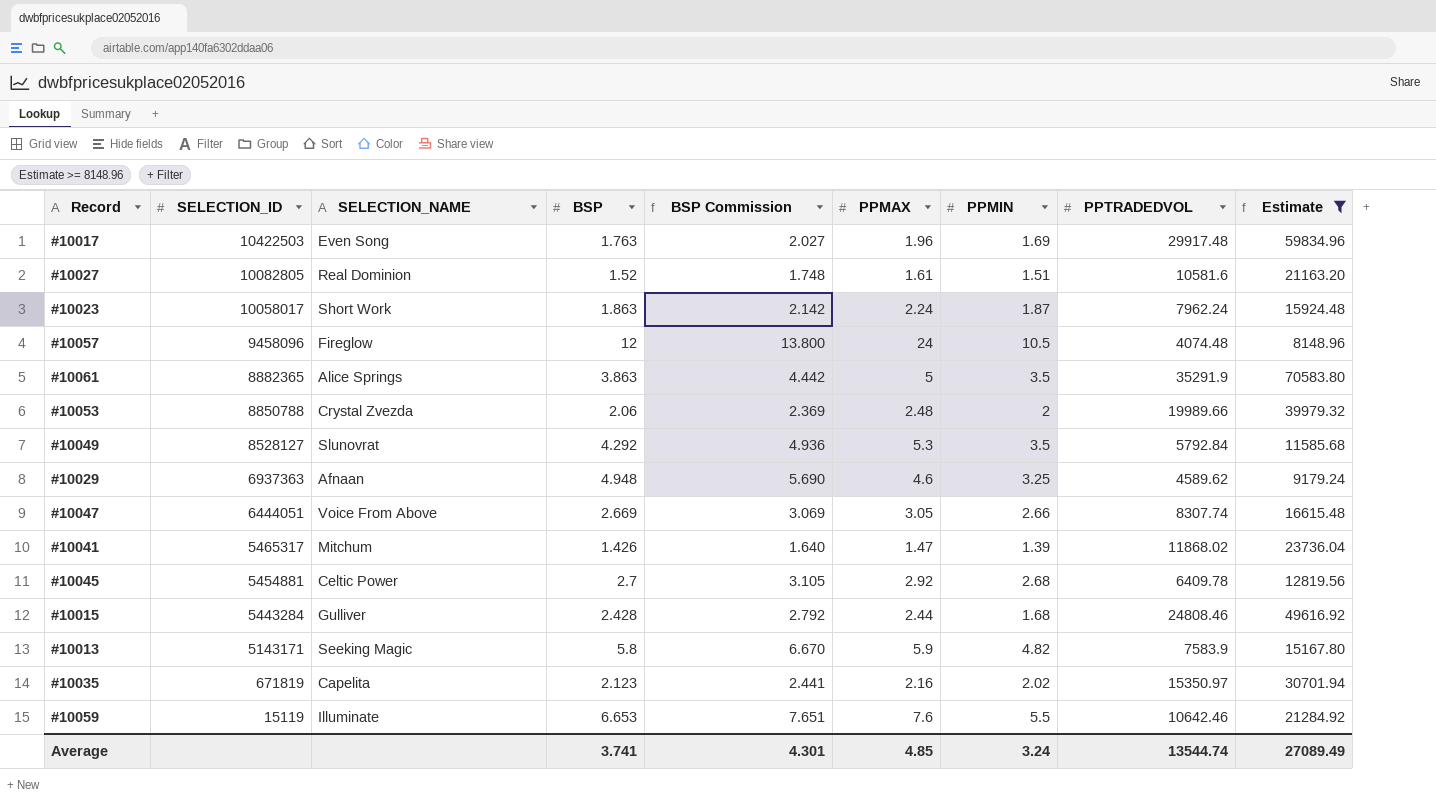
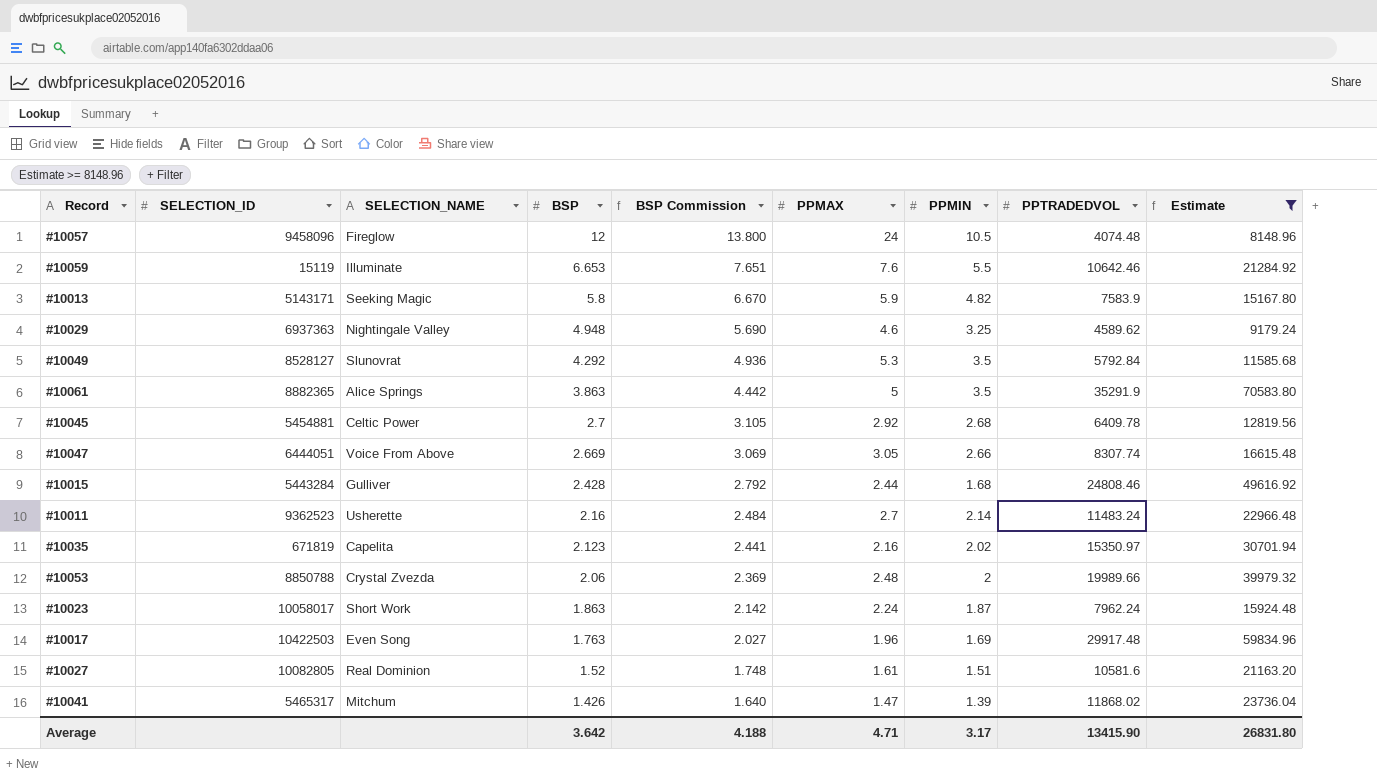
row order: SELECTION_ID descending -> BSP descending
#10029 | SELECTION_NAME: Afnaan -> Nightingale Valley
row #10011: none -> 9362523 | Usherette | 2.16 | 2.484 | 2.7 | 2.14 | 11483.24 | 22966.48
Average | BSP: 3.741 -> 3.642
Average | BSP Commission: 4.301 -> 4.188
Average | PPMAX: 4.85 -> 4.71
Average | PPMIN: 3.24 -> 3.17
Average | PPTRADEDVOL: 13544.74 -> 13415.90
Average | Estimate: 27089.49 -> 26831.80

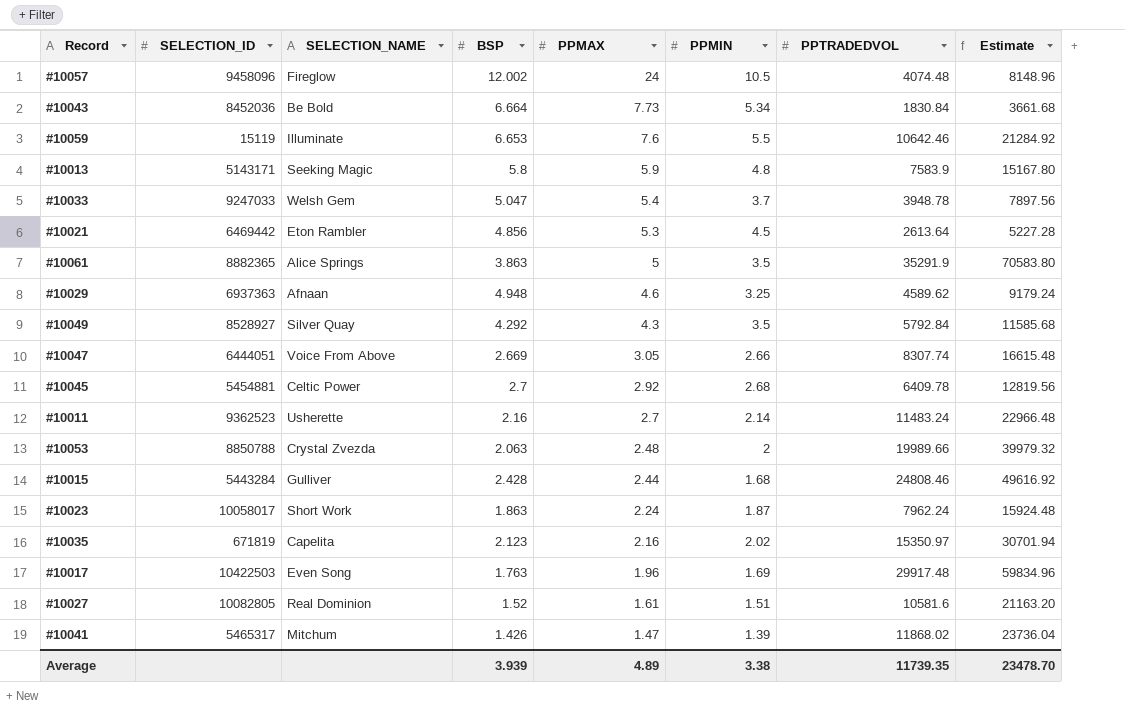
filter: Estimate >= 8148.96 -> none
row order: BSP descending -> PPMAX descending
column BSP Commission | formula: [BSP] * 1.15 -> none
#10057 | BSP: 12 -> 12.002
#10013 | PPMIN: 4.82 -> 4.8
#10029 | SELECTION_NAME: Nightingale Valley -> Afnaan
#10049 | SELECTION_ID: 8528127 -> 8528927
#10049 | SELECTION_NAME: Slunovrat -> Silver Quay
#10049 | PPMAX: 5.3 -> 4.3
#10053 | BSP: 2.06 -> 2.063
Average | BSP: 3.642 -> 3.939
Average | PPMAX: 4.71 -> 4.89
Average | PPMIN: 3.17 -> 3.38
Average | PPTRADEDVOL: 13415.90 -> 11739.35
Average | Estimate: 26831.80 -> 23478.70

